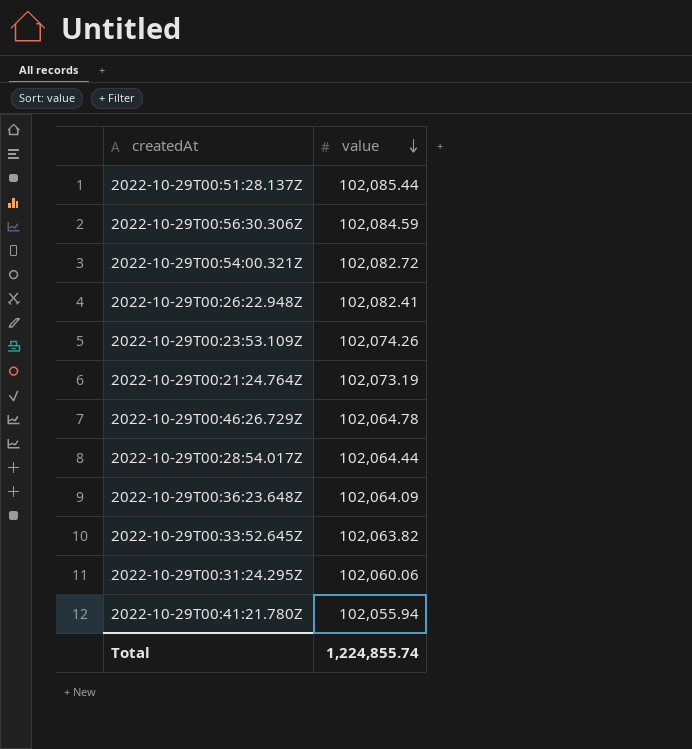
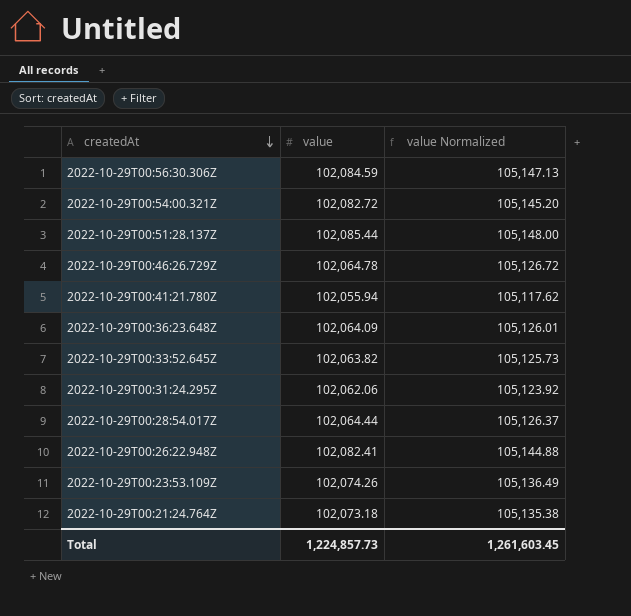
row order: value descending -> createdAt descending
column value Normalized | formula: none -> [value] * 1.03
2022-10-29T00:31:24.295Z | value: 102,060.06 -> 102,062.06
2022-10-29T00:21:24.764Z | value: 102,073.19 -> 102,073.18
Total | value: 1,224,855.74 -> 1,224,857.73

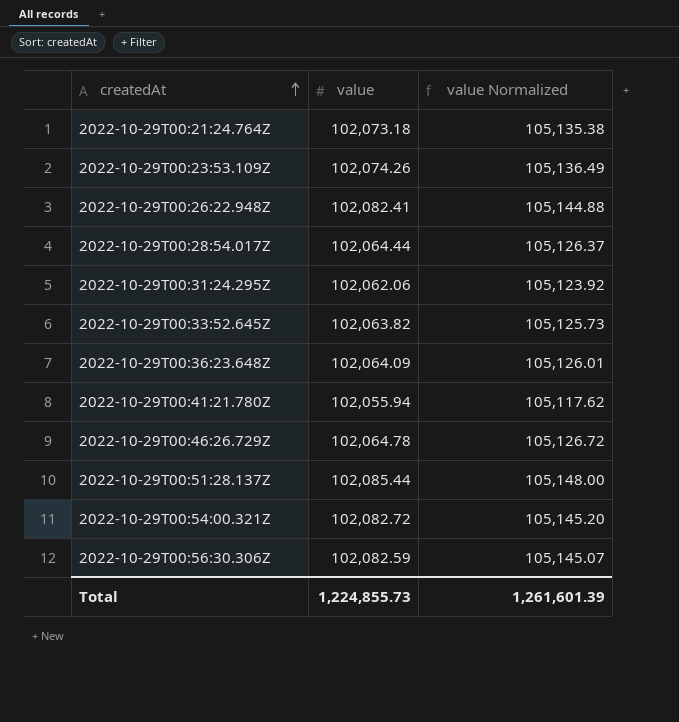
row order: createdAt descending -> createdAt ascending
2022-10-29T00:56:30.306Z | value: 102,084.59 -> 102,082.59
2022-10-29T00:56:30.306Z | value Normalized: 105,147.13 -> 105,145.07
Total | value: 1,224,857.73 -> 1,224,855.73
Total | value Normalized: 1,261,603.45 -> 1,261,601.39

